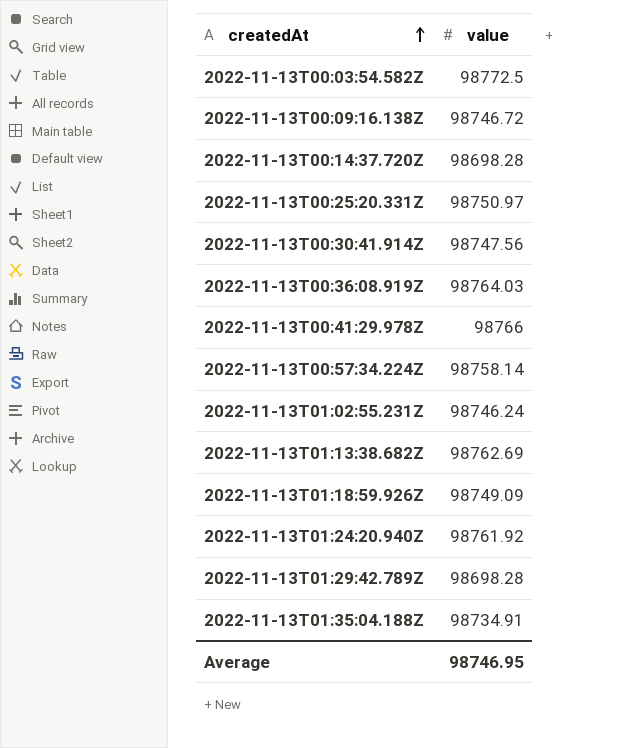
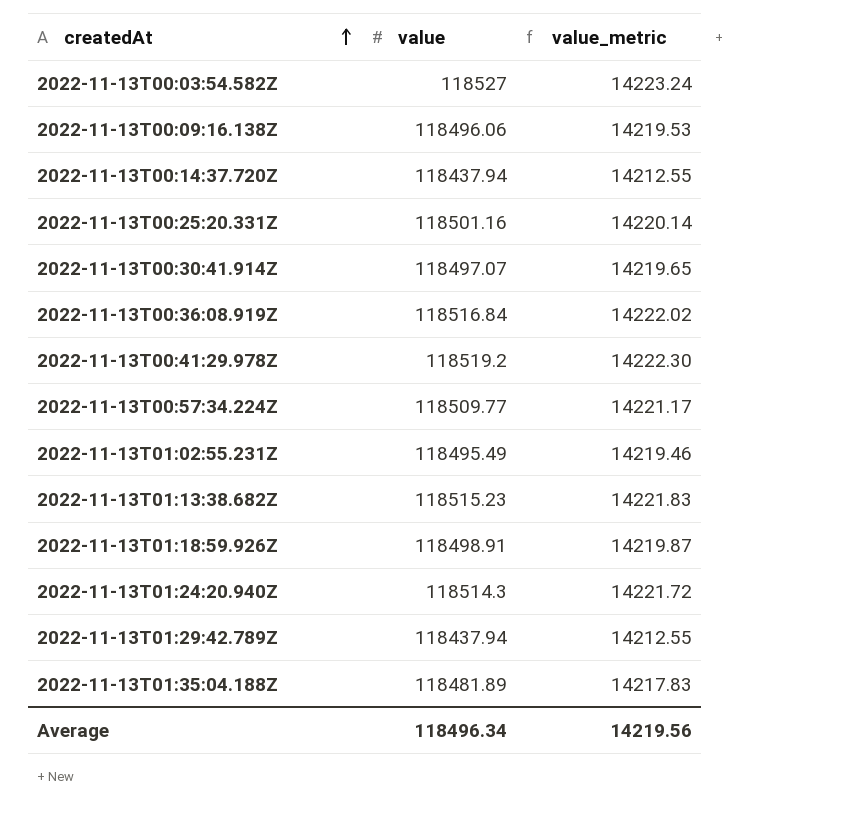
column value_metric | formula: none -> [value] * 0.12
2022-11-13T00:03:54.582Z | value: 98772.5 -> 118527
2022-11-13T00:09:16.138Z | value: 98746.72 -> 118496.06
2022-11-13T00:14:37.720Z | value: 98698.28 -> 118437.94
2022-11-13T00:25:20.331Z | value: 98750.97 -> 118501.16
2022-11-13T00:30:41.914Z | value: 98747.56 -> 118497.07
2022-11-13T00:36:08.919Z | value: 98764.03 -> 118516.84
2022-11-13T00:41:29.978Z | value: 98766 -> 118519.2
2022-11-13T00:57:34.224Z | value: 98758.14 -> 118509.77
2022-11-13T01:02:55.231Z | value: 98746.24 -> 118495.49
2022-11-13T01:13:38.682Z | value: 98762.69 -> 118515.23
2022-11-13T01:18:59.926Z | value: 98749.09 -> 118498.91
2022-11-13T01:24:20.940Z | value: 98761.92 -> 118514.3
2022-11-13T01:29:42.789Z | value: 98698.28 -> 118437.94
2022-11-13T01:35:04.188Z | value: 98734.91 -> 118481.89
Average | value: 98746.95 -> 118496.34

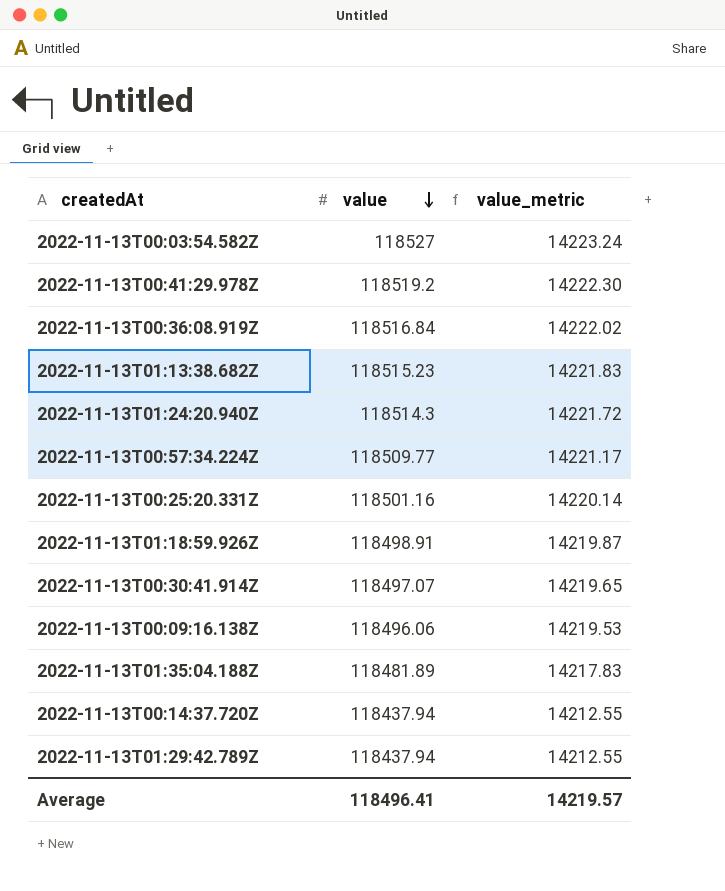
row order: createdAt ascending -> value descending
row 2022-11-13T01:02:55.231Z: 118495.49 | 14219.46 -> none
Average | value: 118496.34 -> 118496.41
Average | value_metric: 14219.56 -> 14219.57

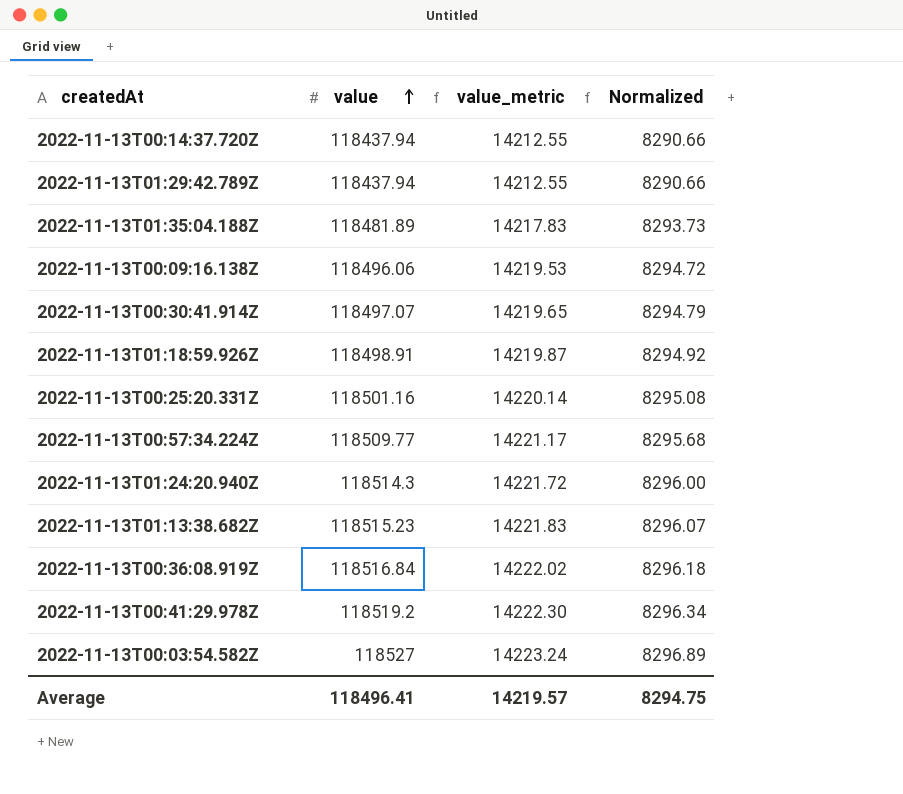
row order: value descending -> value ascending
column Normalized | formula: none -> [value] * 0.07

